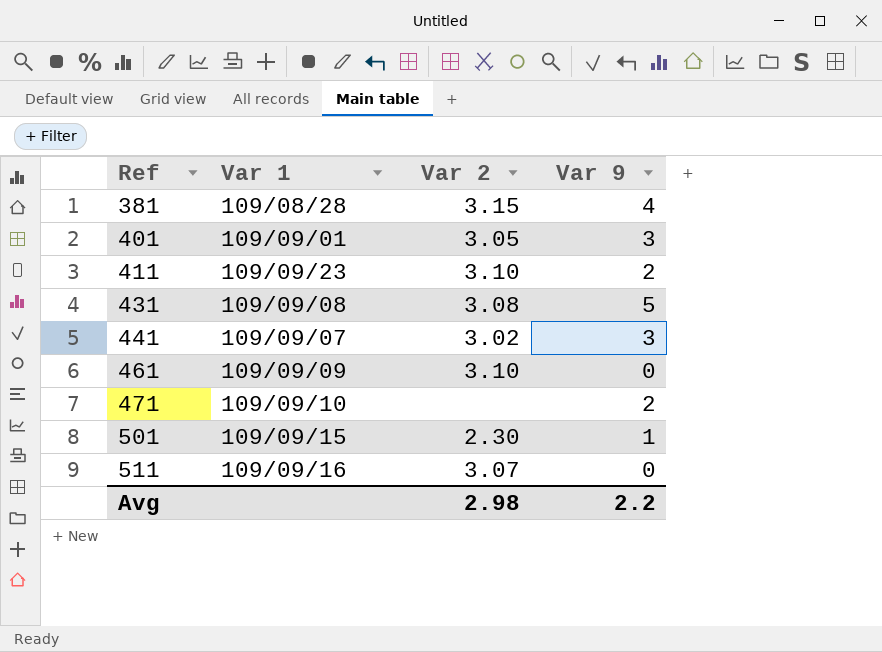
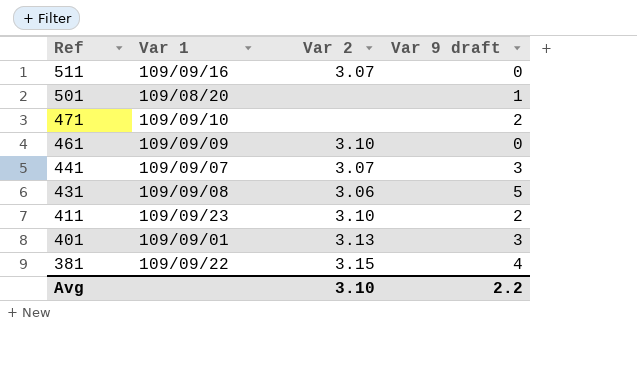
row order: Ref ascending -> Ref descending
column name: Var 9 -> Var 9 draft
501 | Var 1: 109/09/15 -> 109/08/20
501 | Var 2: 2.30 -> none
441 | Var 2: 3.02 -> 3.07
431 | Var 2: 3.08 -> 3.06
401 | Var 2: 3.05 -> 3.13
381 | Var 1: 109/08/28 -> 109/09/22
Avg | Var 2: 2.98 -> 3.10

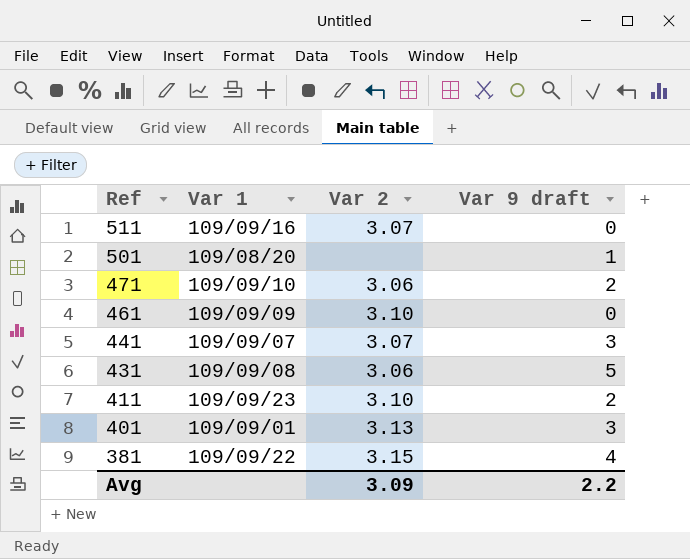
471 | Var 2: none -> 3.06
Avg | Var 2: 3.10 -> 3.09

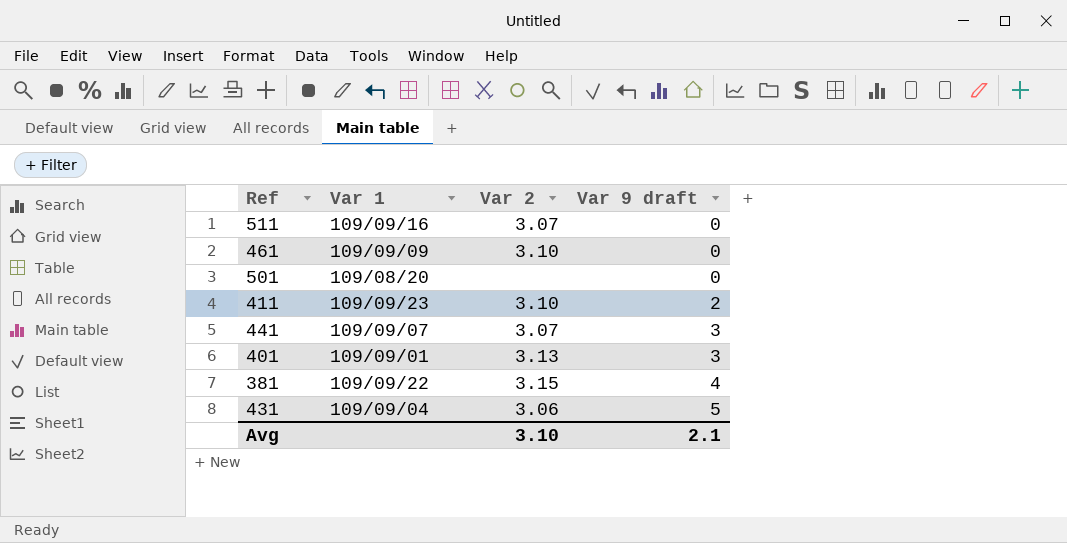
row order: Ref descending -> Var 9 draft ascending
row 471: 109/09/10 | 3.06 | 2 -> none
501 | Var 9 draft: 1 -> 0
431 | Var 1: 109/09/08 -> 109/09/04
Avg | Var 2: 3.09 -> 3.10
Avg | Var 9 draft: 2.2 -> 2.1

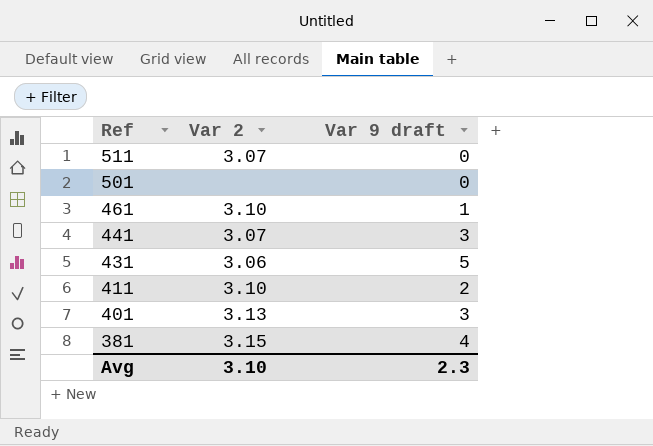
row order: Var 9 draft ascending -> Ref descending
column Var 1 | position: 2 -> none
461 | Var 9 draft: 0 -> 1
Avg | Var 9 draft: 2.1 -> 2.3

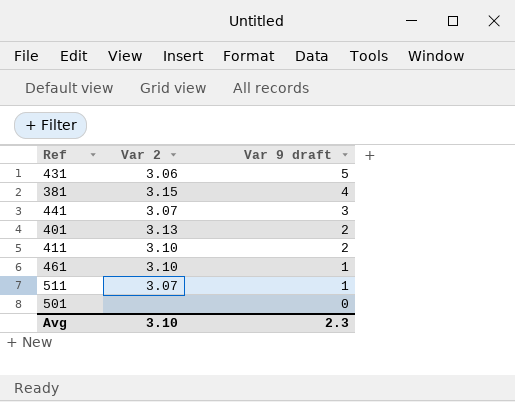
row order: Ref descending -> Var 9 draft descending
401 | Var 9 draft: 3 -> 2
511 | Var 9 draft: 0 -> 1

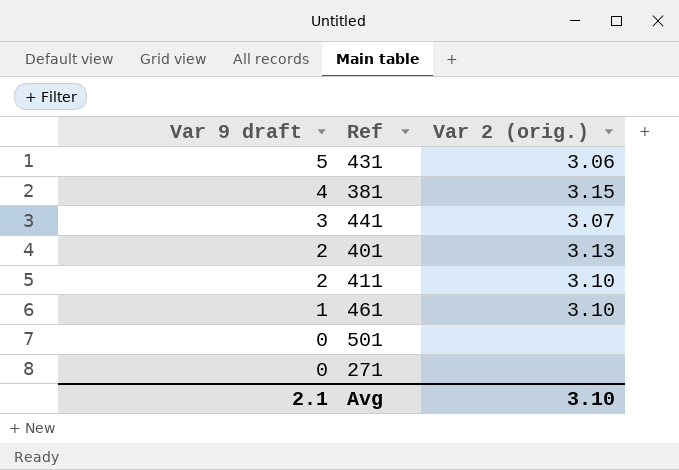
column Var 9 draft | position: 3 -> 1
column name: Var 2 -> Var 2 (orig.)
row 511: 3.07 | 1 -> none
row 271: none -> 0 | none
Avg | Var 9 draft: 2.3 -> 2.1

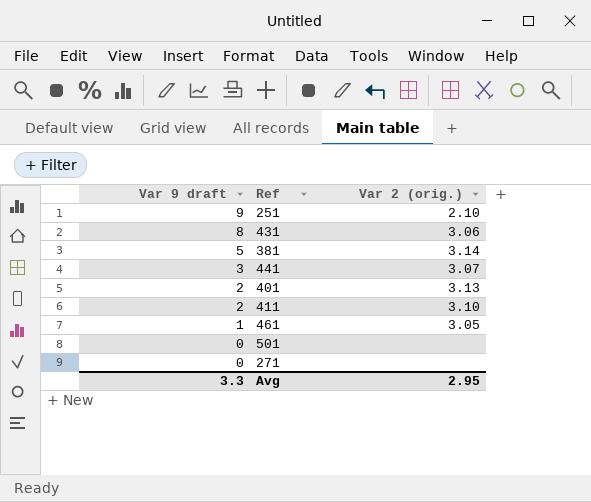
row 251: none -> 9 | 2.10
431 | Var 9 draft: 5 -> 8
381 | Var 9 draft: 4 -> 5
381 | Var 2 (orig.): 3.15 -> 3.14
461 | Var 2 (orig.): 3.10 -> 3.05
Avg | Var 9 draft: 2.1 -> 3.3
Avg | Var 2 (orig.): 3.10 -> 2.95

